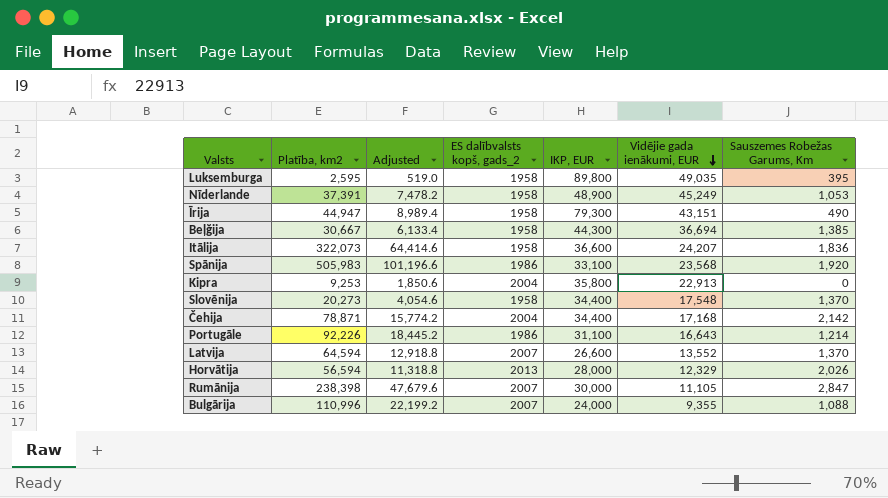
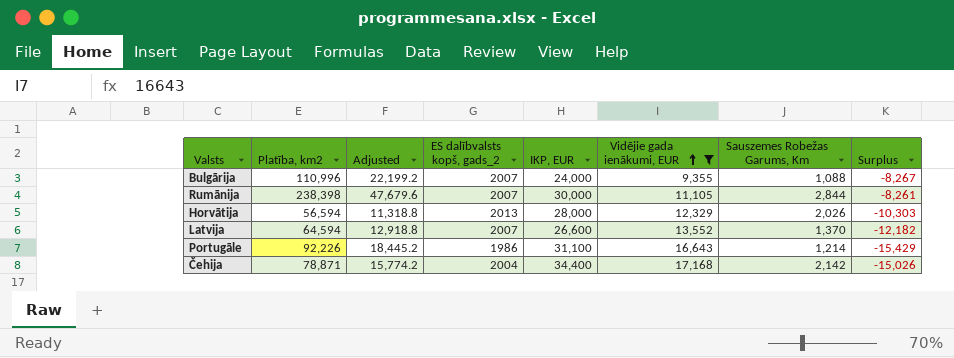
filter: none -> Vidējie gada ienākumi, EUR <= 17,168
row order: Vidējie gada ienākumi, EUR descending -> Vidējie gada ienākumi, EUR ascending
column Surplus | formula: none -> [Sauszemes Robežas Garums, Km] - [Vidējie gada ienākumi, EUR]
Rumānija | Sauszemes Robežas Garums, Km: 2,847 -> 2,844

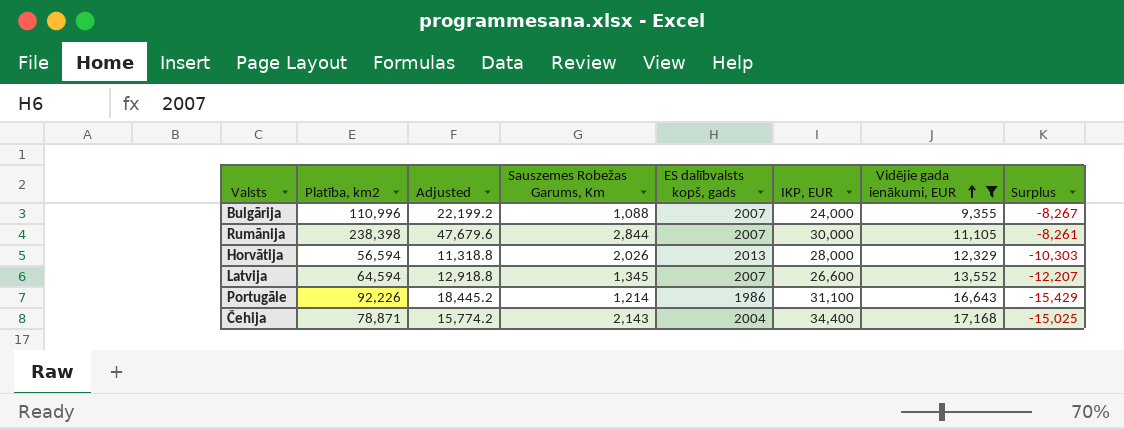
column Sauszemes Robežas Garums, Km | position: 7 -> 4
column name: ES dalībvalsts kopš, gads_2 -> ES dalībvalsts kopš, gads
Latvija | Sauszemes Robežas Garums, Km: 1,370 -> 1,345
Latvija | Surplus: -12,182 -> -12,207
Čehija | Sauszemes Robežas Garums, Km: 2,142 -> 2,143
Čehija | Surplus: -15,026 -> -15,025

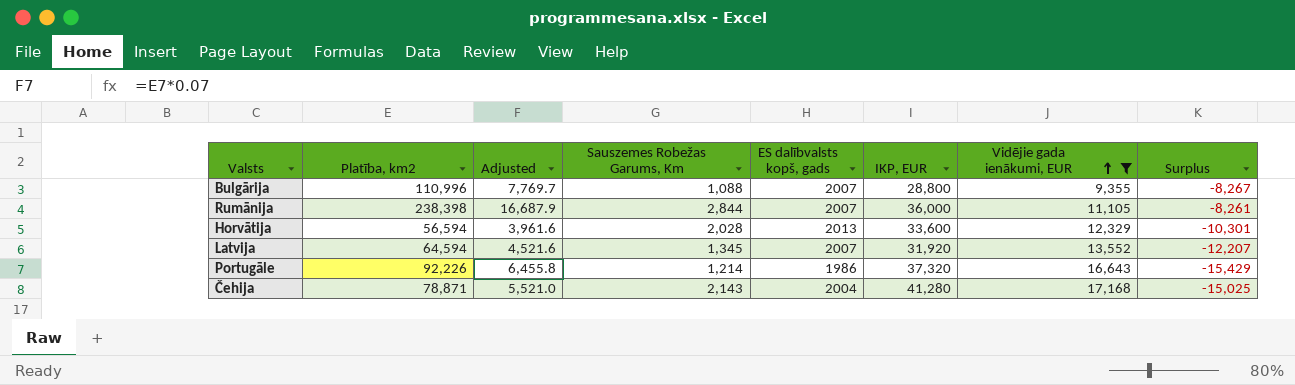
column Adjusted | formula: [Platība, km2] * 0.2 -> [Platība, km2] * 0.07
Bulgārija | IKP, EUR: 24,000 -> 28,800
Rumānija | IKP, EUR: 30,000 -> 36,000
Horvātija | Sauszemes Robežas Garums, Km: 2,026 -> 2,028
Horvātija | IKP, EUR: 28,000 -> 33,600
Horvātija | Surplus: -10,303 -> -10,301
Latvija | IKP, EUR: 26,600 -> 31,920
Portugāle | IKP, EUR: 31,100 -> 37,320
Čehija | IKP, EUR: 34,400 -> 41,280

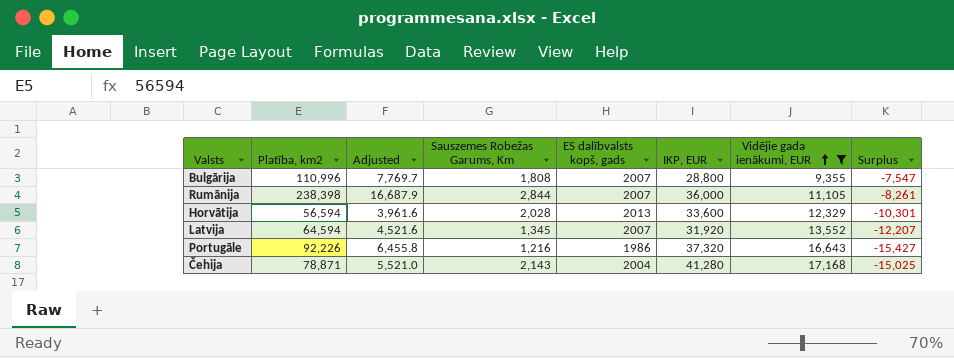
Bulgārija | Sauszemes Robežas Garums, Km: 1,088 -> 1,808
Bulgārija | Surplus: -8,267 -> -7,547
Portugāle | Sauszemes Robežas Garums, Km: 1,214 -> 1,216
Portugāle | Surplus: -15,429 -> -15,427

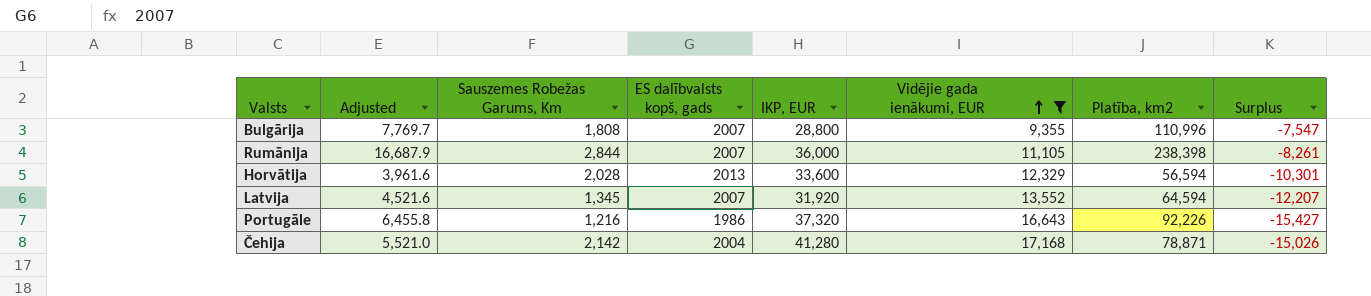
column Platība, km2 | position: 2 -> 7
Čehija | Sauszemes Robežas Garums, Km: 2,143 -> 2,142
Čehija | Surplus: -15,025 -> -15,026

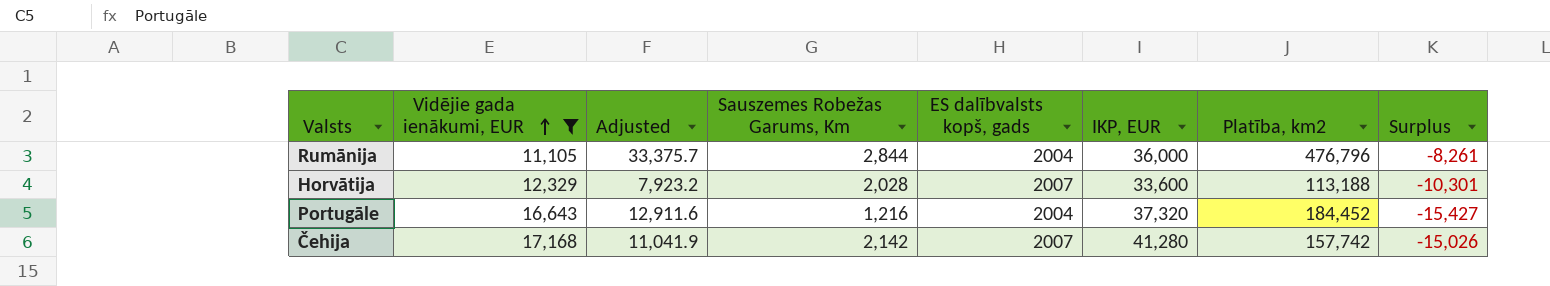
column Vidējie gada ienākumi, EUR | position: 6 -> 2
row Bulgārija: 7,769.7 | 1,808 | 2007 | 28,800 | 9,355 | 110,996 | -7,547 -> none
row Latvija: 4,521.6 | 1,345 | 2007 | 31,920 | 13,552 | 64,594 | -12,207 -> none
Rumānija | Adjusted: 16,687.9 -> 33,375.7
Rumānija | ES dalībvalsts kopš, gads: 2007 -> 2004
Rumānija | Platība, km2: 238,398 -> 476,796
Horvātija | Adjusted: 3,961.6 -> 7,923.2
Horvātija | ES dalībvalsts kopš, gads: 2013 -> 2007
Horvātija | Platība, km2: 56,594 -> 113,188
Portugāle | Adjusted: 6,455.8 -> 12,911.6
Portugāle | ES dalībvalsts kopš, gads: 1986 -> 2004
Portugāle | Platība, km2: 92,226 -> 184,452
Čehija | Adjusted: 5,521.0 -> 11,041.9
Čehija | ES dalībvalsts kopš, gads: 2004 -> 2007
Čehija | Platība, km2: 78,871 -> 157,742

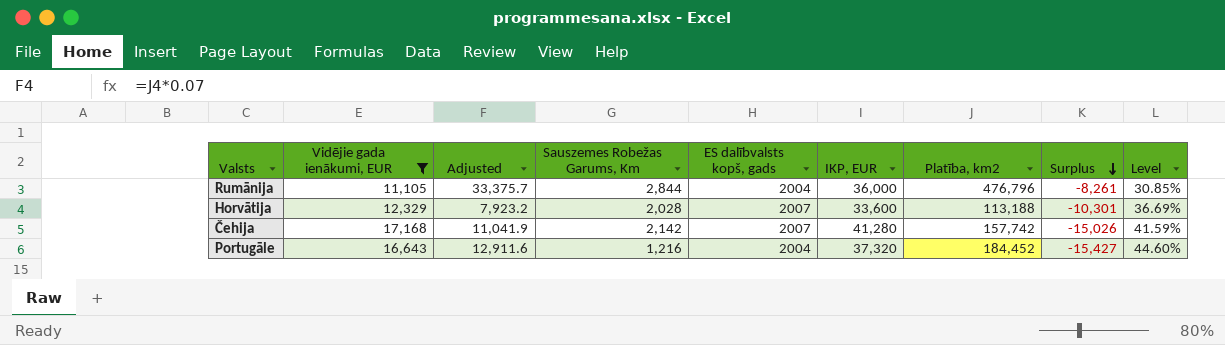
row order: Vidējie gada ienākumi, EUR ascending -> Surplus descending
column Level | formula: none -> [Vidējie gada ienākumi, EUR] / [IKP, EUR]

